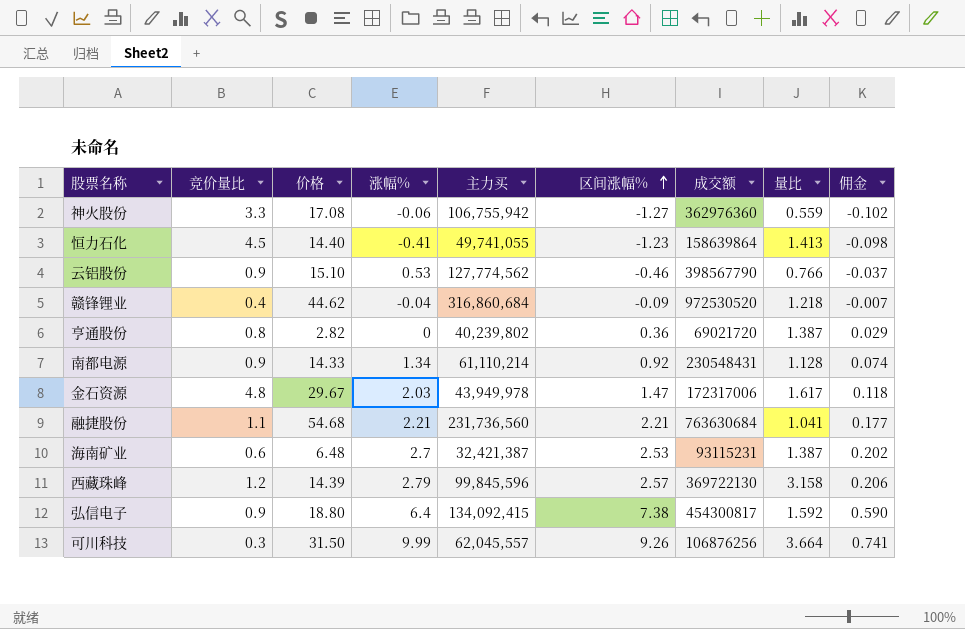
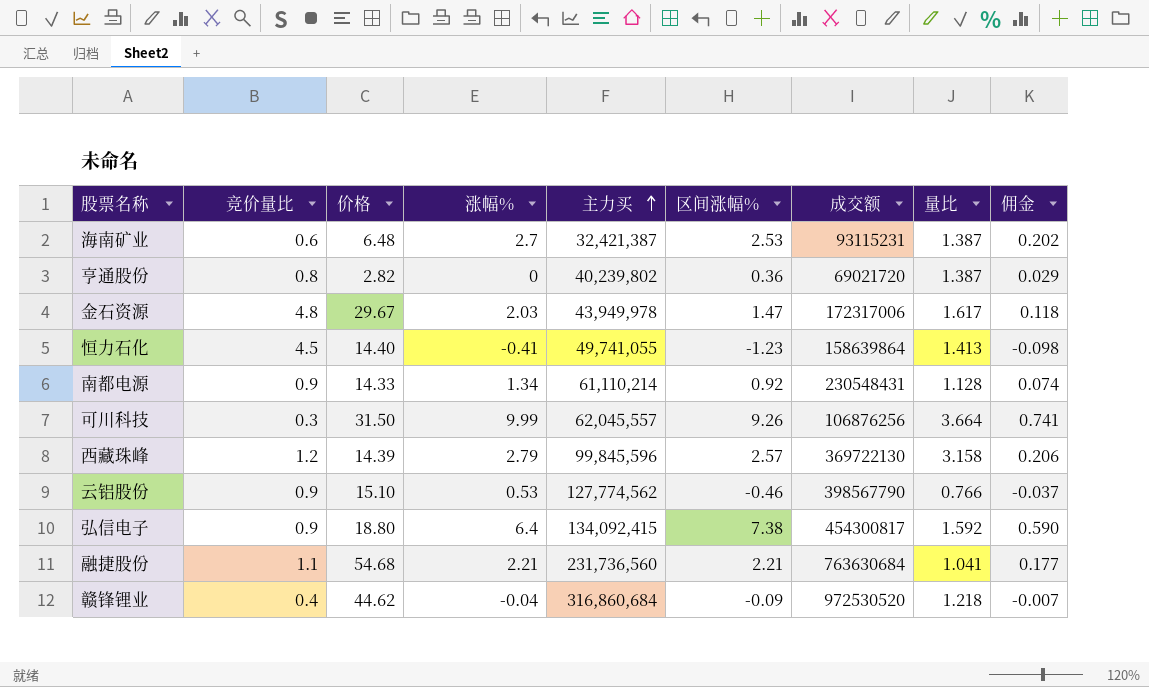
row order: 区间涨幅% ascending -> 主力买 ascending
row 神火股份: 3.3 | 17.08 | -0.06 | 106,755,942 | -1.27 | 362976360 | 0.559 | -0.102 -> none

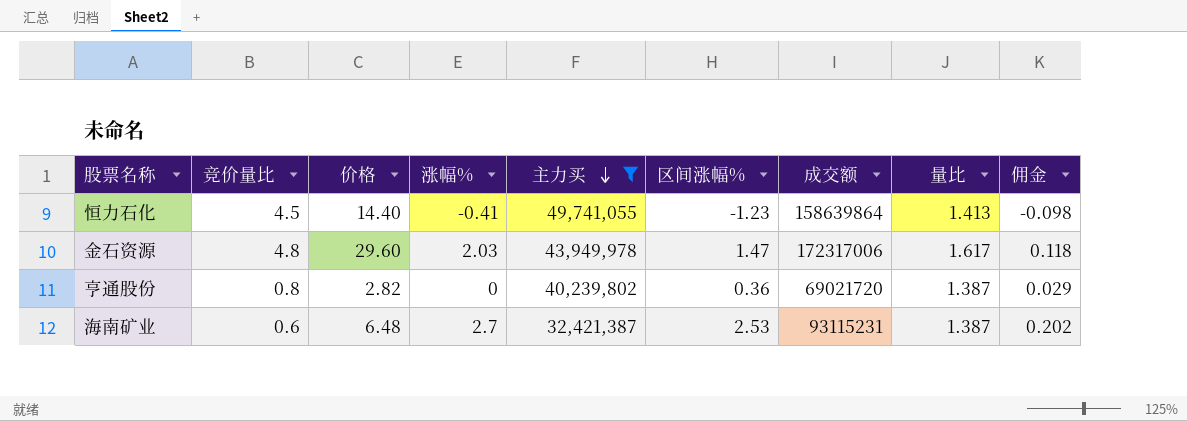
filter: none -> 主力买 <= 49,741,055
row order: 主力买 ascending -> 主力买 descending
金石资源 | 价格: 29.67 -> 29.60

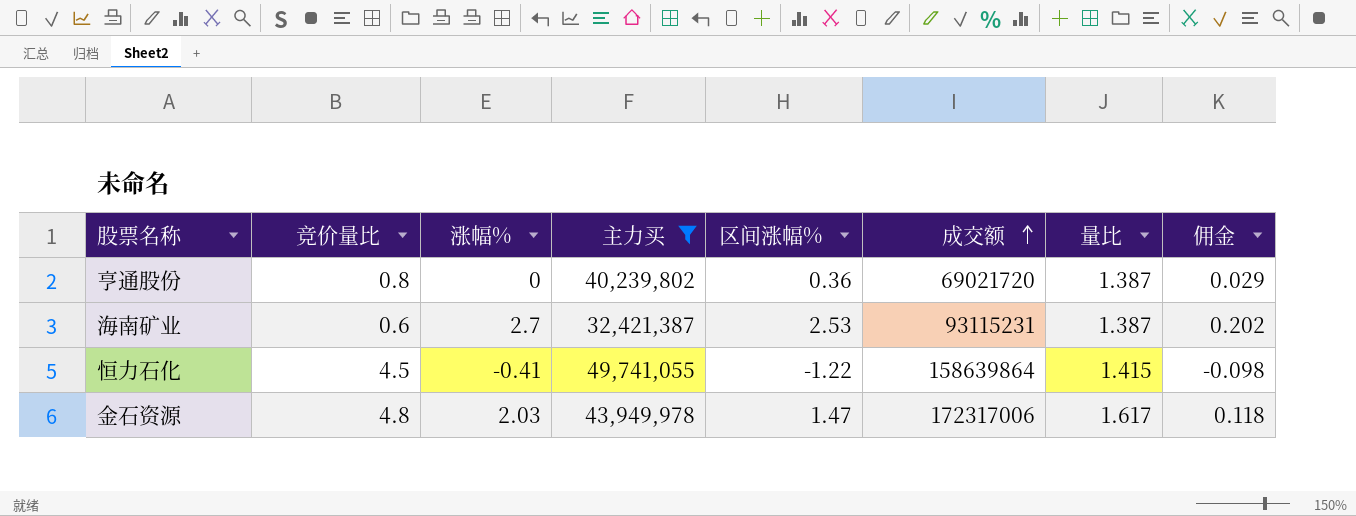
row order: 主力买 descending -> 成交额 ascending
column 价格 | position: 3 -> none
恒力石化 | 区间涨幅%: -1.23 -> -1.22
恒力石化 | 量比: 1.413 -> 1.415

